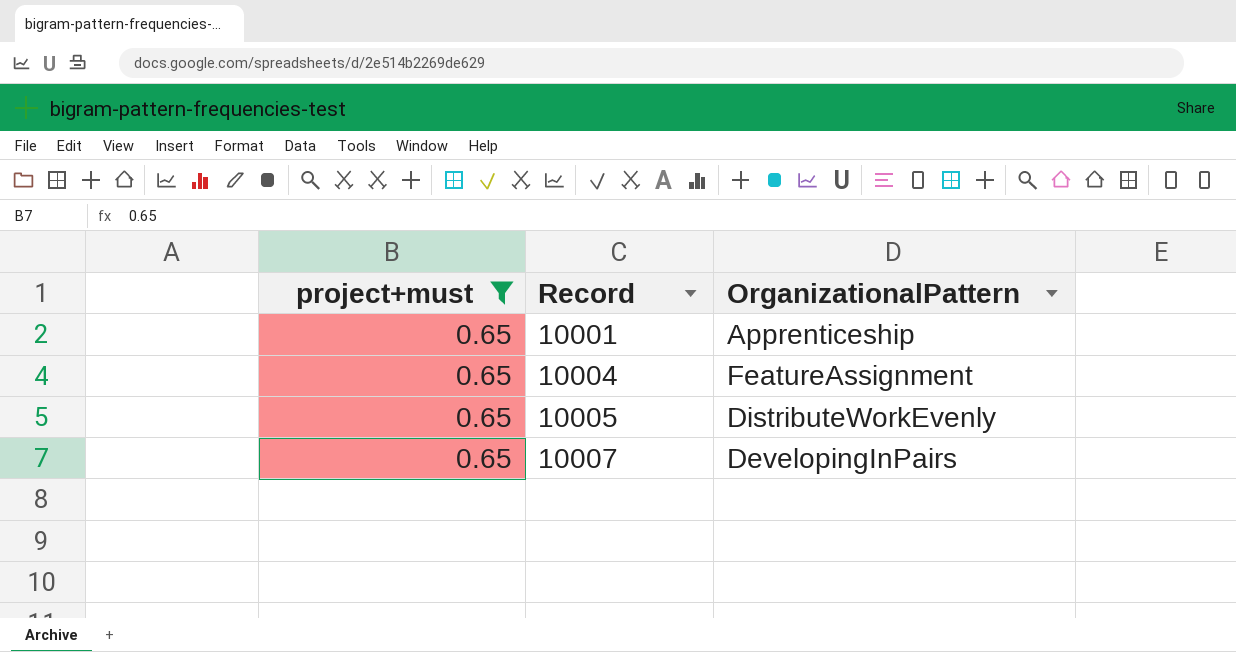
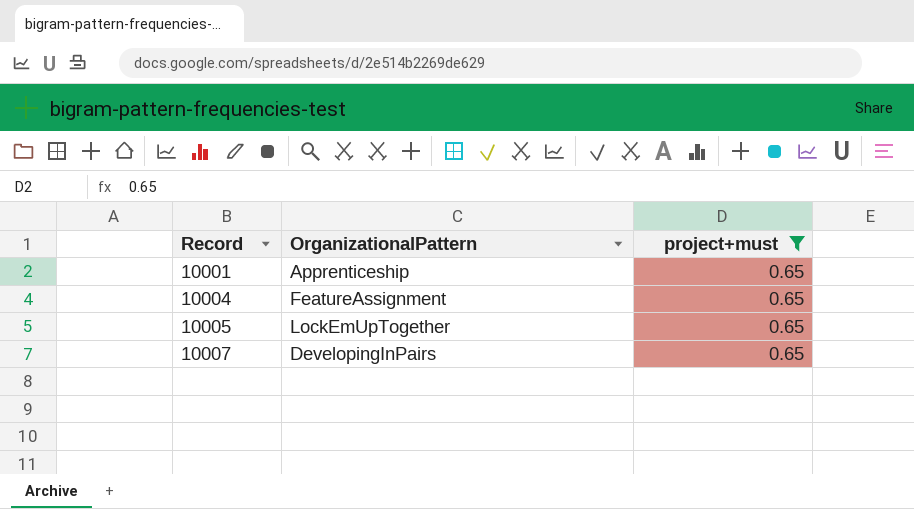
column project+must | position: 1 -> 3
10005 | OrganizationalPattern: DistributeWorkEvenly -> LockEmUpTogether

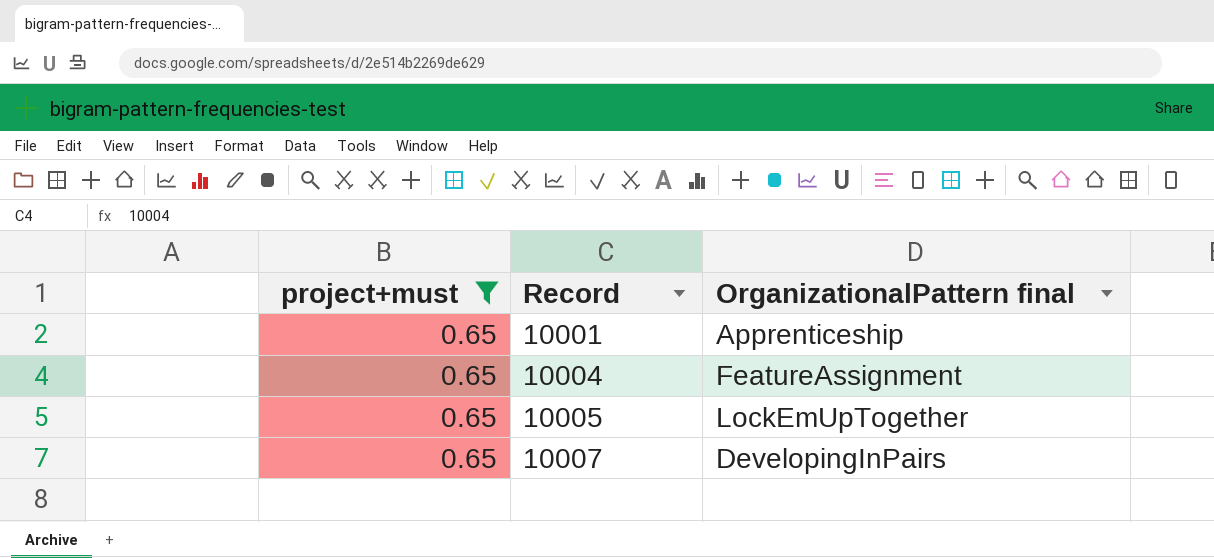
column project+must | position: 3 -> 1
column name: OrganizationalPattern -> OrganizationalPattern final

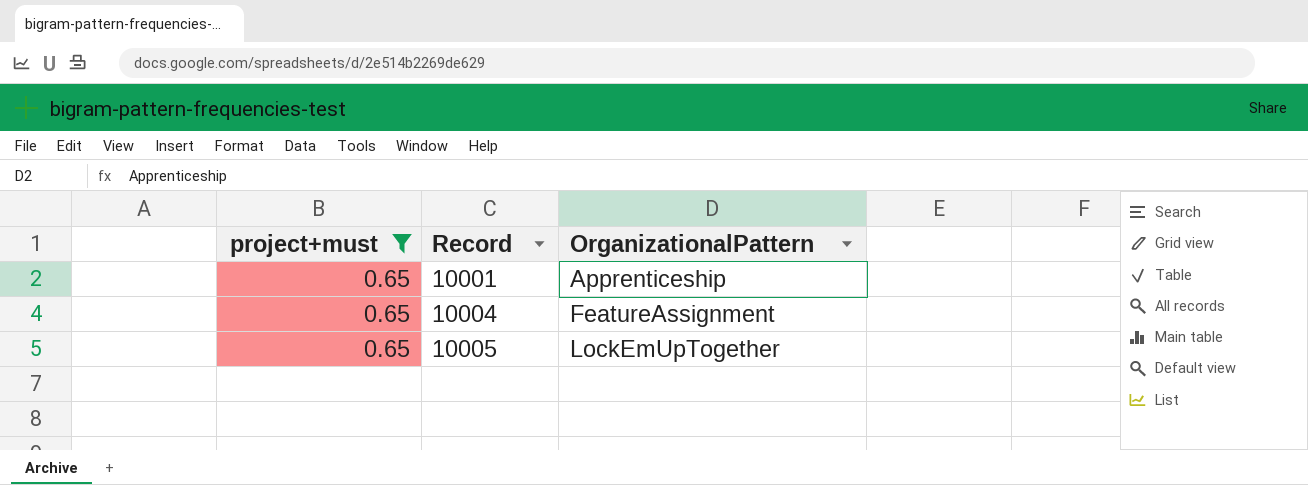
column name: OrganizationalPattern final -> OrganizationalPattern
row 10007: 0.65 | DevelopingInPairs -> none

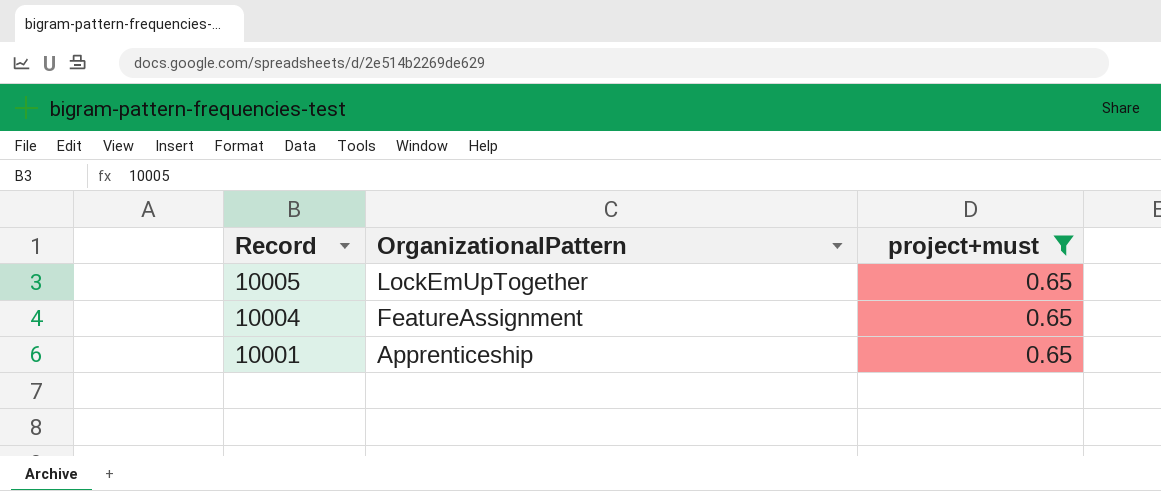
row order: Record ascending -> Record descending
column project+must | position: 1 -> 3

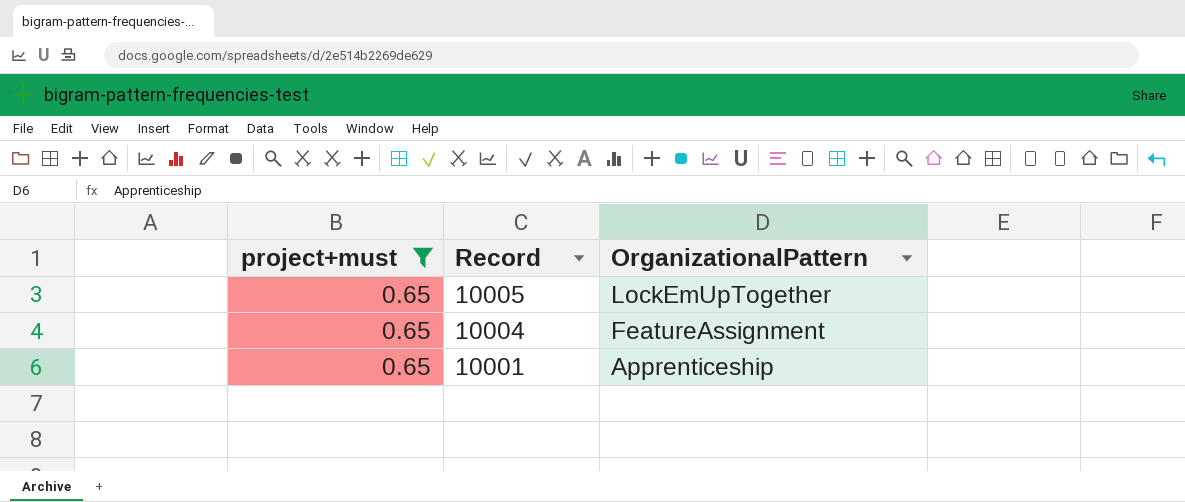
column project+must | position: 3 -> 1

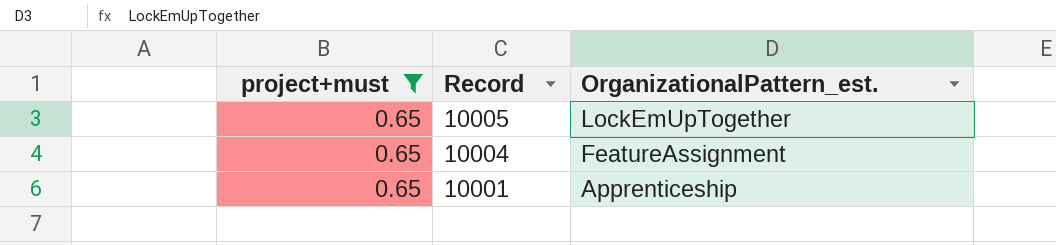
column name: OrganizationalPattern -> OrganizationalPattern_est.

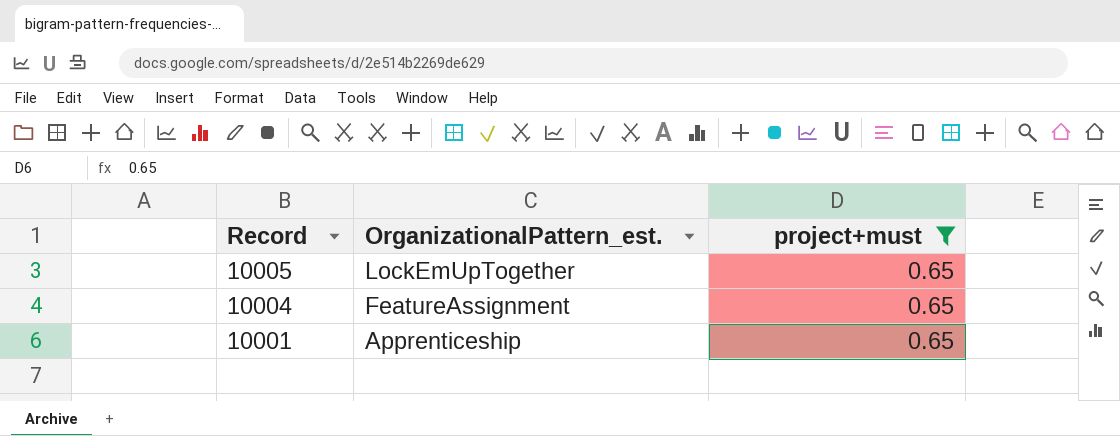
column project+must | position: 1 -> 3

